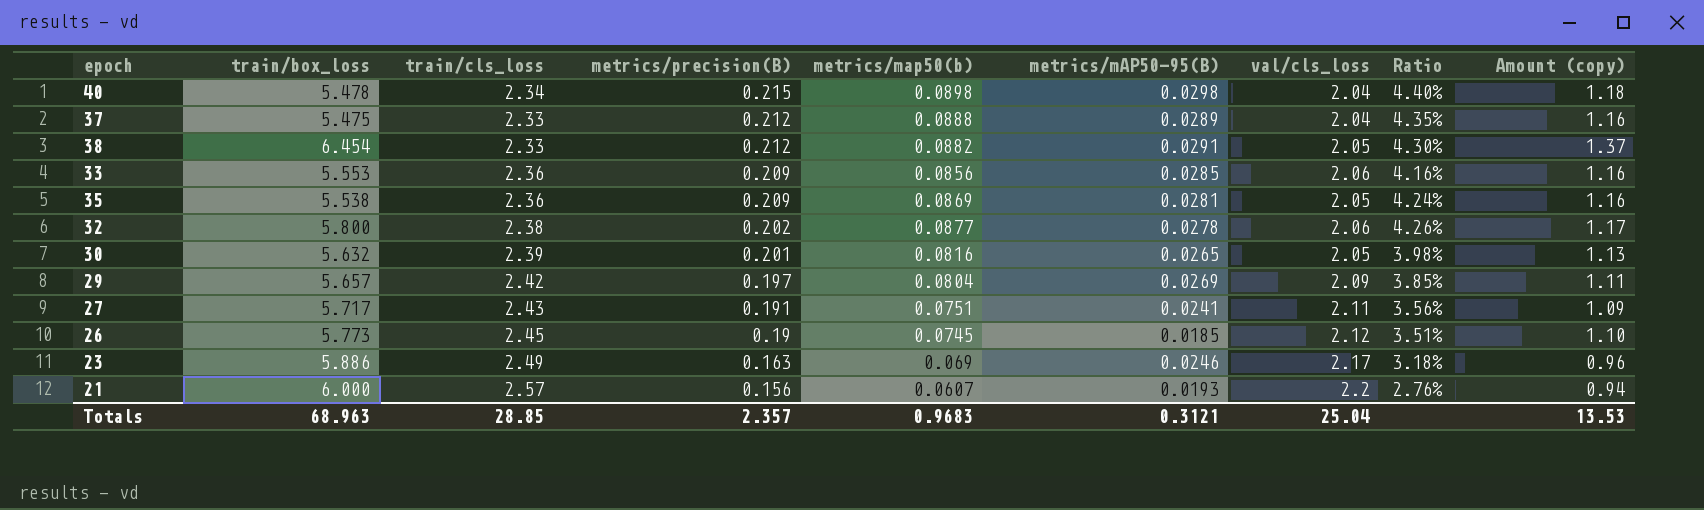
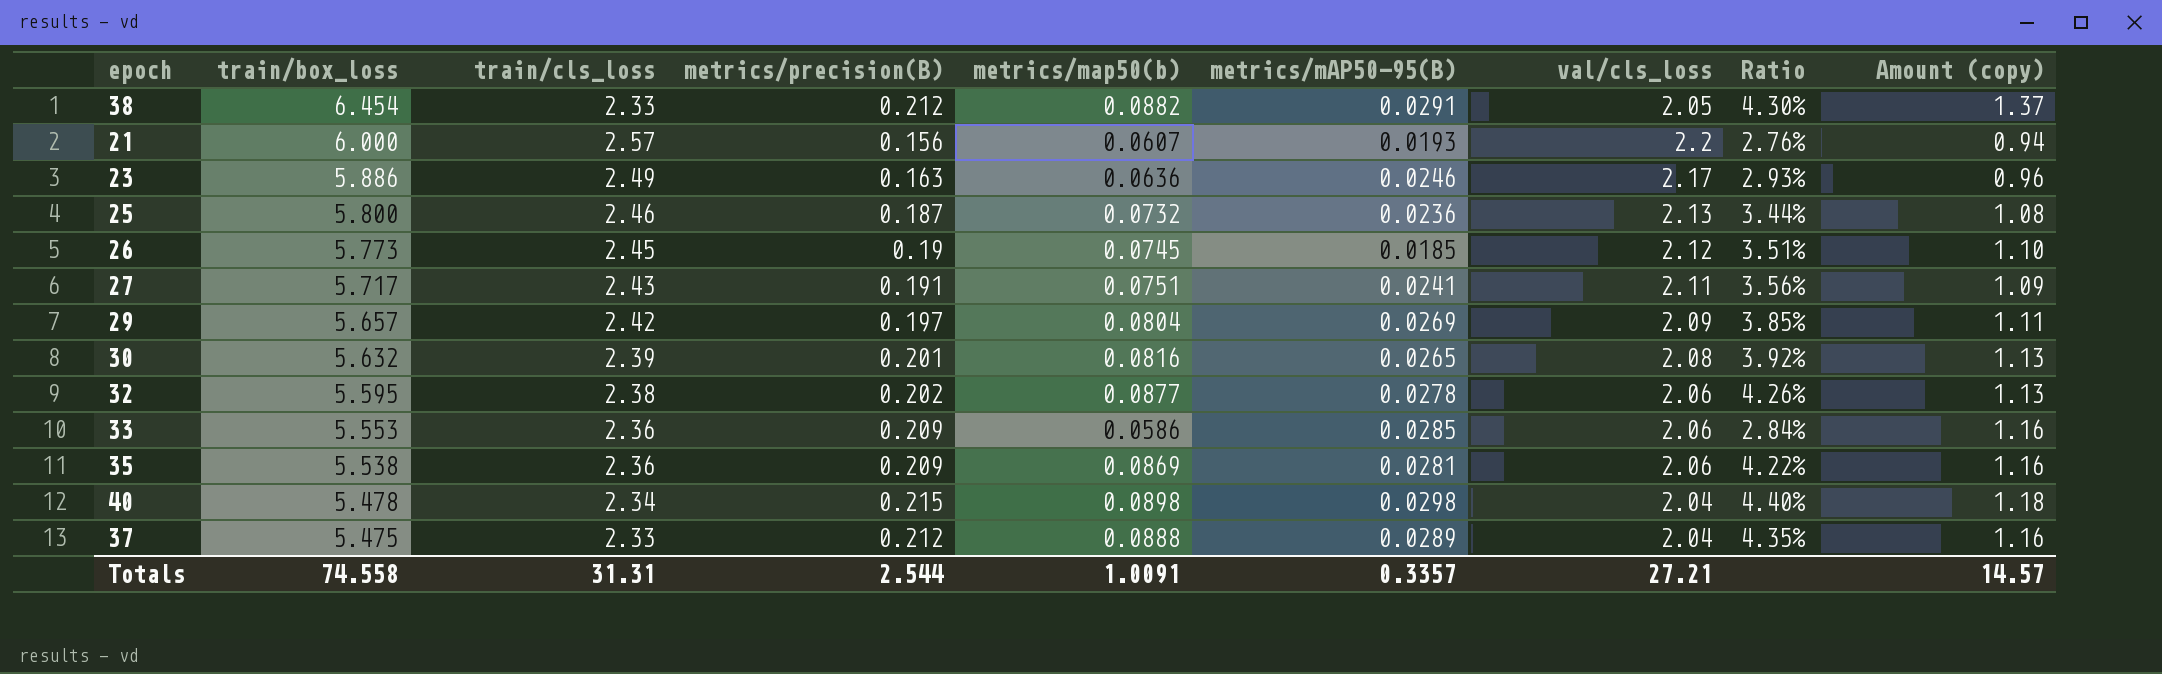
row order: metrics/precision(B) descending -> train/box_loss descending
23 | metrics/map50(b): 0.069 -> 0.0636
23 | Ratio: 3.18% -> 2.93%
row 25: none -> 5.800 | 2.46 | 0.187 | 0.0732 | 0.0236 | 2.13 | 3.44% | 1.08
30 | val/cls_loss: 2.05 -> 2.08
30 | Ratio: 3.98% -> 3.92%
32 | train/box_loss: 5.800 -> 5.595
32 | Amount (copy): 1.17 -> 1.13
33 | metrics/map50(b): 0.0856 -> 0.0586
33 | Ratio: 4.16% -> 2.84%
35 | val/cls_loss: 2.05 -> 2.06
35 | Ratio: 4.24% -> 4.22%
Totals | train/box_loss: 68.963 -> 74.558
Totals | train/cls_loss: 28.85 -> 31.31
Totals | metrics/precision(B): 2.357 -> 2.544
Totals | metrics/map50(b): 0.9683 -> 1.0091
Totals | metrics/mAP50-95(B): 0.3121 -> 0.3357
Totals | val/cls_loss: 25.04 -> 27.21
Totals | Amount (copy): 13.53 -> 14.57

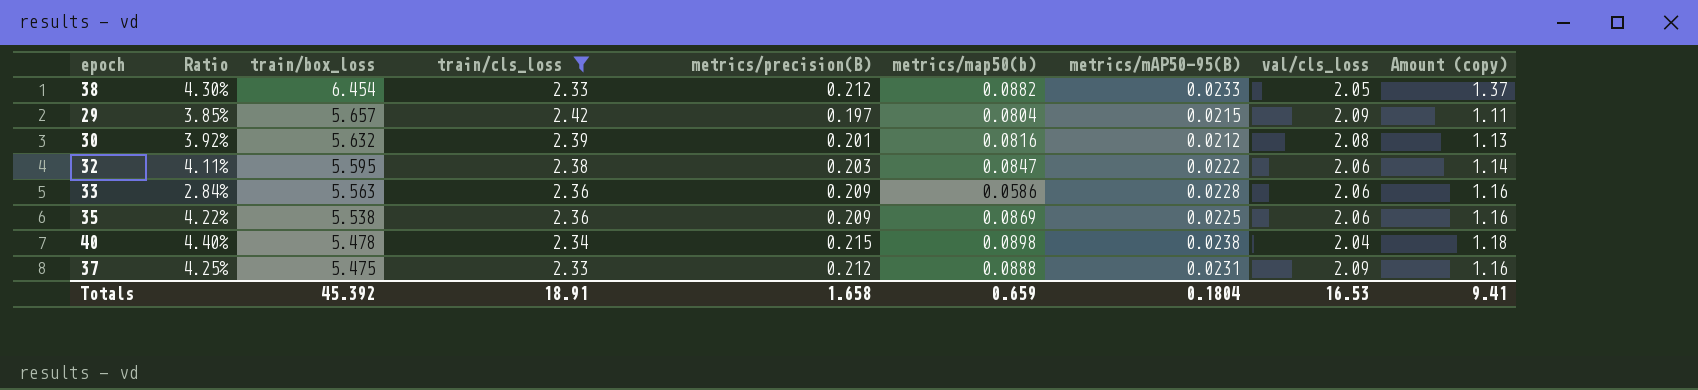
filter: none -> train/cls_loss <= 2.42
column Ratio | position: 8 -> 2
38 | metrics/mAP50-95(B): 0.0291 -> 0.0233
29 | metrics/mAP50-95(B): 0.0269 -> 0.0215
30 | metrics/mAP50-95(B): 0.0265 -> 0.0212
32 | Ratio: 4.26% -> 4.11%
32 | metrics/precision(B): 0.202 -> 0.203
32 | metrics/map50(b): 0.0877 -> 0.0847
32 | metrics/mAP50-95(B): 0.0278 -> 0.0222
32 | Amount (copy): 1.13 -> 1.14
33 | train/box_loss: 5.553 -> 5.563
33 | metrics/mAP50-95(B): 0.0285 -> 0.0228
35 | metrics/mAP50-95(B): 0.0281 -> 0.0225
40 | metrics/mAP50-95(B): 0.0298 -> 0.0238
37 | Ratio: 4.35% -> 4.25%
37 | metrics/mAP50-95(B): 0.0289 -> 0.0231
37 | val/cls_loss: 2.04 -> 2.09
Totals | train/box_loss: 74.558 -> 45.392
Totals | train/cls_loss: 31.31 -> 18.91
Totals | metrics/precision(B): 2.544 -> 1.658
Totals | metrics/map50(b): 1.0091 -> 0.659
Totals | metrics/mAP50-95(B): 0.3357 -> 0.1804
Totals | val/cls_loss: 27.21 -> 16.53
Totals | Amount (copy): 14.57 -> 9.41

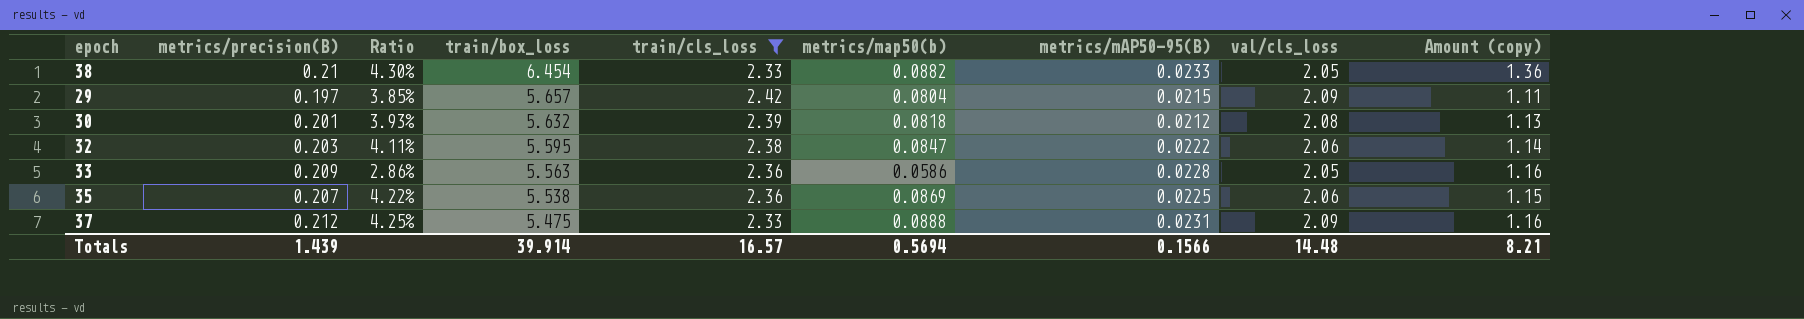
column metrics/precision(B) | position: 5 -> 2
row 40: 4.40% | 5.478 | 2.34 | 0.215 | 0.0898 | 0.0238 | 2.04 | 1.18 -> none
38 | metrics/precision(B): 0.212 -> 0.21
38 | Amount (copy): 1.37 -> 1.36
30 | Ratio: 3.92% -> 3.93%
30 | metrics/map50(b): 0.0816 -> 0.0818
33 | Ratio: 2.84% -> 2.86%
33 | val/cls_loss: 2.06 -> 2.05
35 | metrics/precision(B): 0.209 -> 0.207
35 | Amount (copy): 1.16 -> 1.15
Totals | metrics/precision(B): 1.658 -> 1.439
Totals | train/box_loss: 45.392 -> 39.914
Totals | train/cls_loss: 18.91 -> 16.57
Totals | metrics/map50(b): 0.659 -> 0.5694
Totals | metrics/mAP50-95(B): 0.1804 -> 0.1566
Totals | val/cls_loss: 16.53 -> 14.48
Totals | Amount (copy): 9.41 -> 8.21

